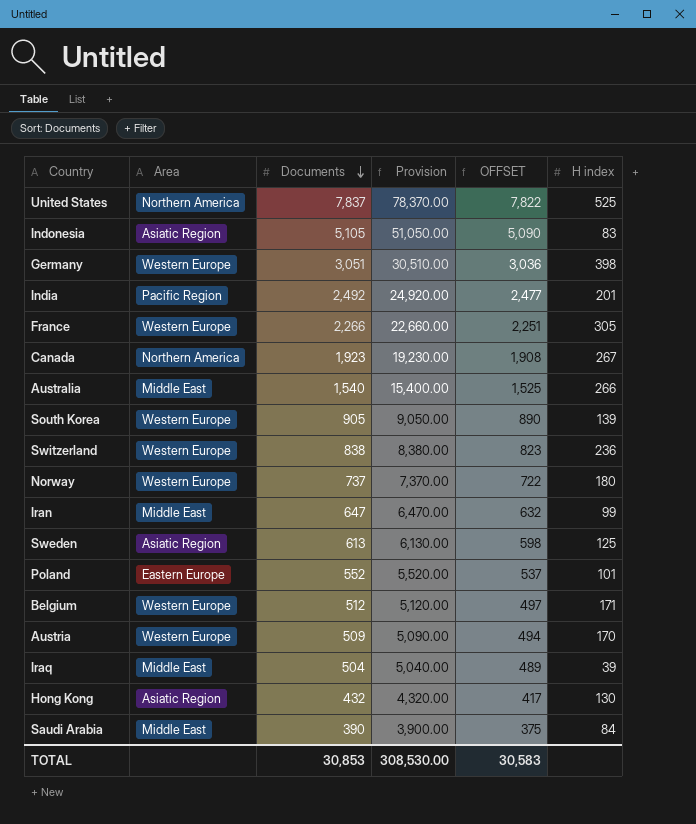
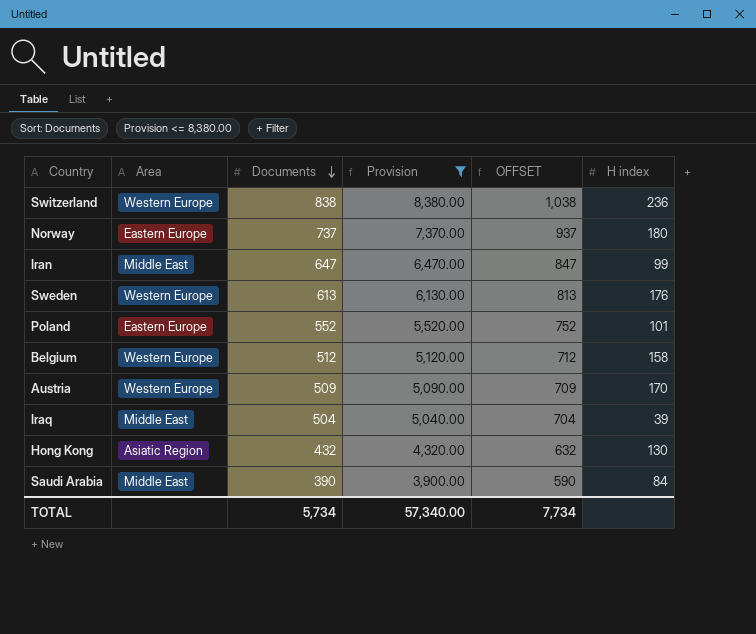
filter: none -> Provision <= 8,380.00
column OFFSET | formula: [Documents] - 15 -> [Documents] + 200
Norway | Area: Western Europe -> Eastern Europe
Sweden | Area: Asiatic Region -> Western Europe
Sweden | H index: 125 -> 176
Belgium | H index: 171 -> 158
TOTAL | Documents: 30,853 -> 5,734
TOTAL | Provision: 308,530.00 -> 57,340.00
TOTAL | OFFSET: 30,583 -> 7,734

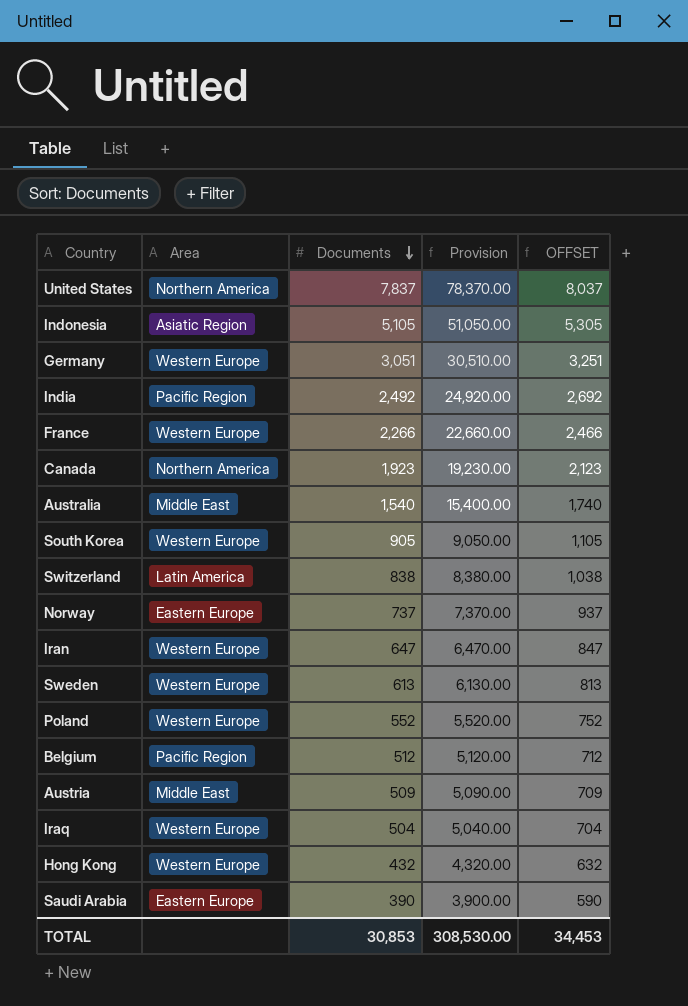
filter: Provision <= 8,380.00 -> none
column H index | position: 6 -> none
Switzerland | Area: Western Europe -> Latin America
Iran | Area: Middle East -> Western Europe
Poland | Area: Eastern Europe -> Western Europe
Belgium | Area: Western Europe -> Pacific Region
Austria | Area: Western Europe -> Middle East
Iraq | Area: Middle East -> Western Europe
Hong Kong | Area: Asiatic Region -> Western Europe
Saudi Arabia | Area: Middle East -> Eastern Europe
TOTAL | Documents: 5,734 -> 30,853
TOTAL | Provision: 57,340.00 -> 308,530.00
TOTAL | OFFSET: 7,734 -> 34,453

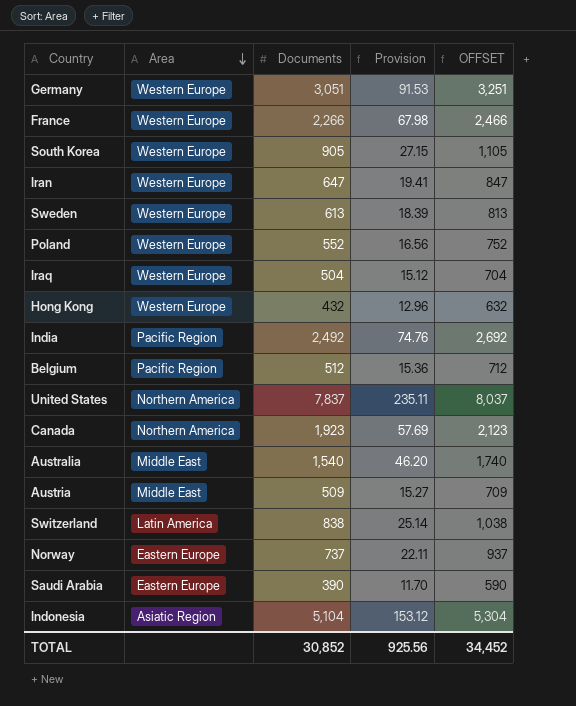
row order: Documents descending -> Area descending
column Provision | formula: [Documents] * 10 -> [Documents] * 0.03
Indonesia | Documents: 5,105 -> 5,104
Indonesia | OFFSET: 5,305 -> 5,304
TOTAL | Documents: 30,853 -> 30,852
TOTAL | Provision: 308,530.00 -> 925.56
TOTAL | OFFSET: 34,453 -> 34,452

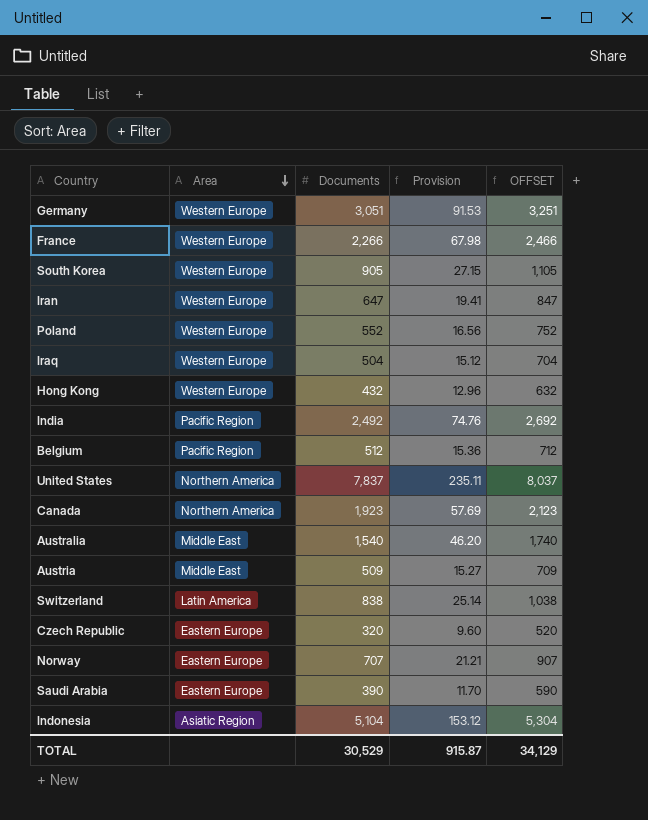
row Sweden: Western Europe | 613 | 18.39 | 813 -> none
row Czech Republic: none -> Eastern Europe | 320 | 9.60 | 520
Norway | Documents: 737 -> 707
Norway | Provision: 22.11 -> 21.21
Norway | OFFSET: 937 -> 907
TOTAL | Documents: 30,852 -> 30,529
TOTAL | Provision: 925.56 -> 915.87
TOTAL | OFFSET: 34,452 -> 34,129

